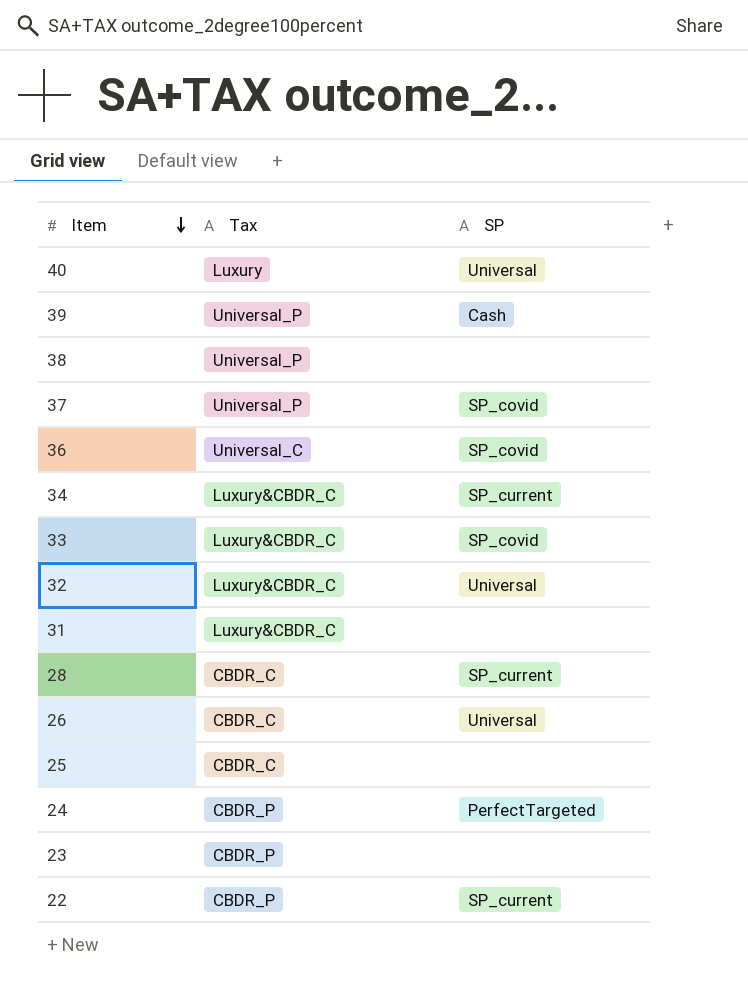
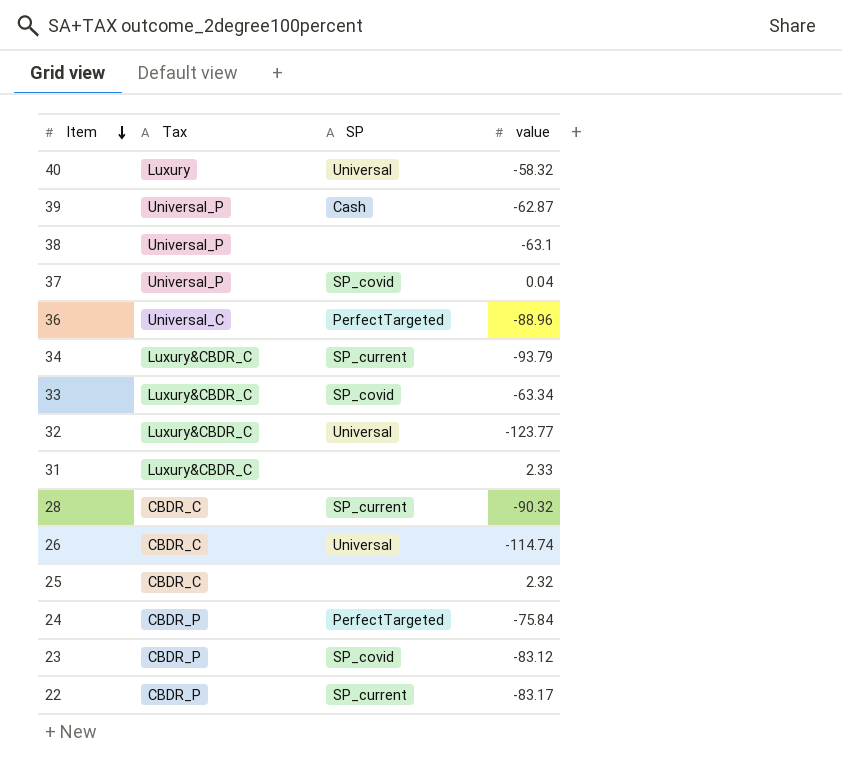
column value | position: none -> 4
36 | SP: SP_covid -> PerfectTargeted
23 | SP: none -> SP_covid

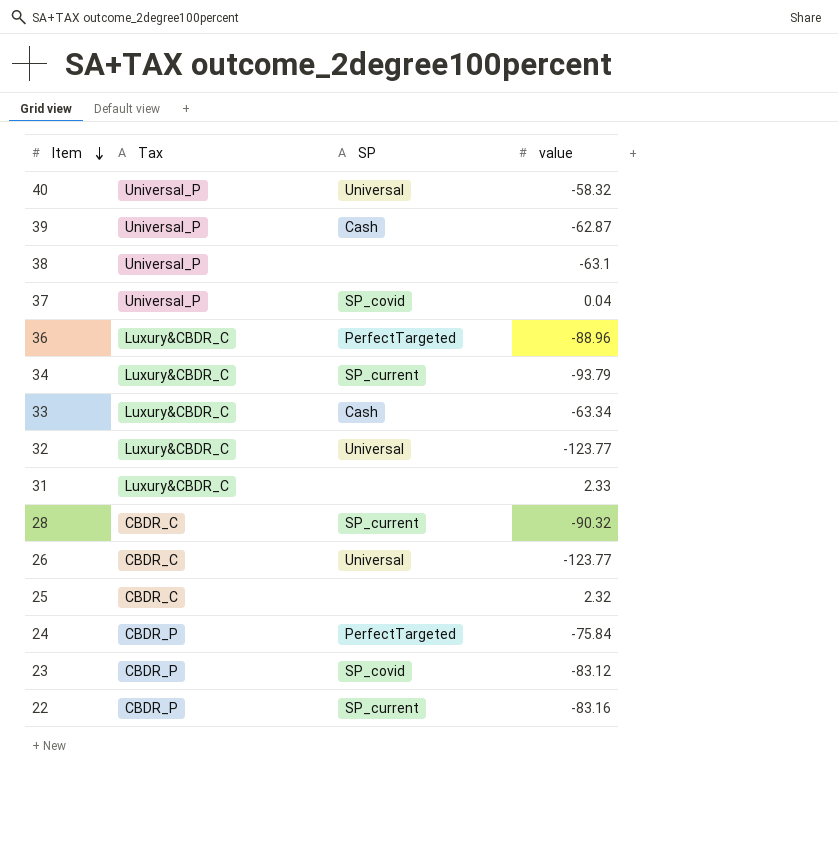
40 | Tax: Luxury -> Universal_P
36 | Tax: Universal_C -> Luxury&CBDR_C
33 | SP: SP_covid -> Cash
26 | value: -114.74 -> -123.77
22 | value: -83.17 -> -83.16

